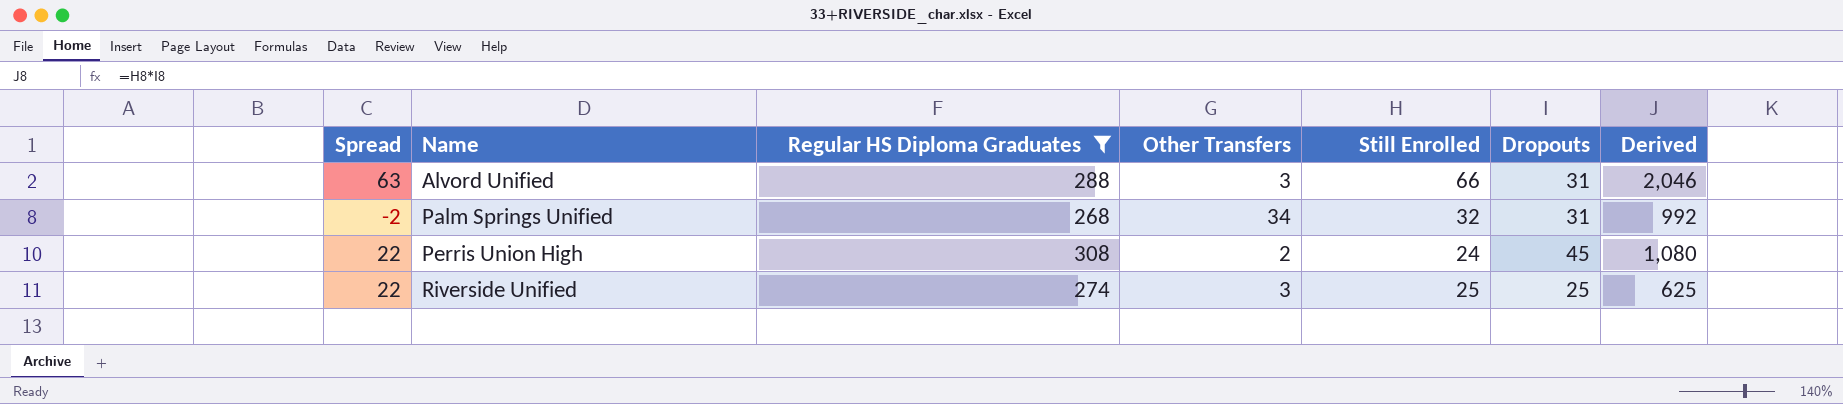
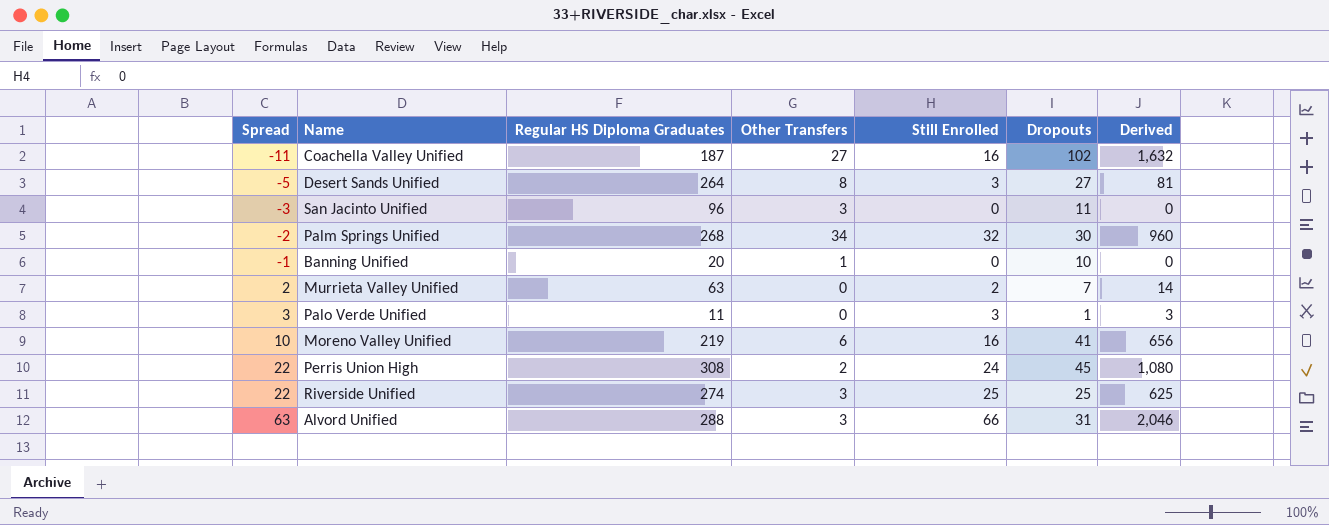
filter: Regular HS Diploma Graduates >= 268 -> none
row order: Name ascending -> Spread ascending
Palm Springs Unified | Dropouts: 31 -> 30
Palm Springs Unified | Derived: 992 -> 960

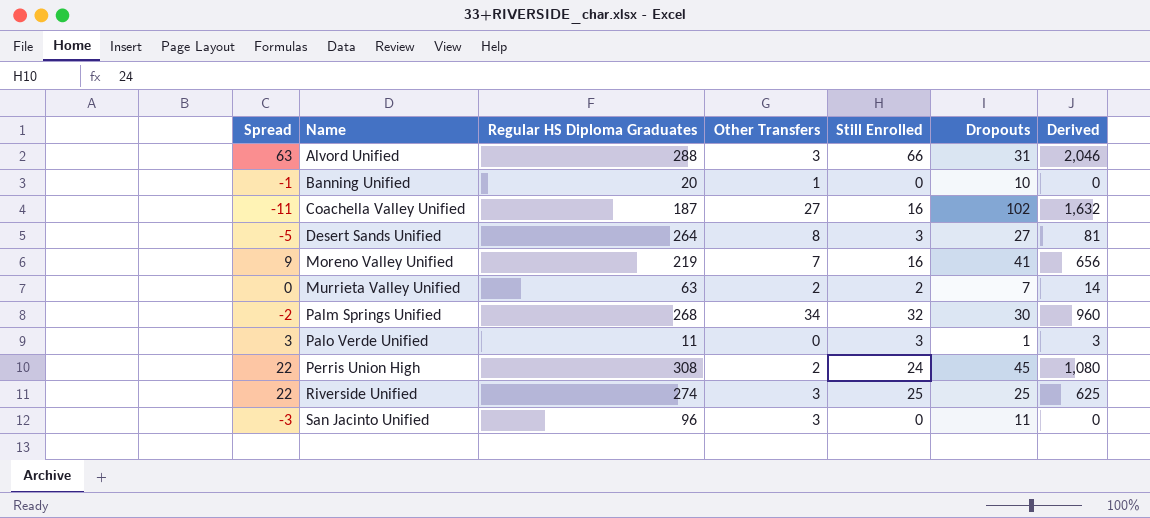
row order: Spread ascending -> Name ascending
Moreno Valley Unified | Spread: 10 -> 9
Moreno Valley Unified | Other Transfers: 6 -> 7
Murrieta Valley Unified | Spread: 2 -> 0
Murrieta Valley Unified | Other Transfers: 0 -> 2

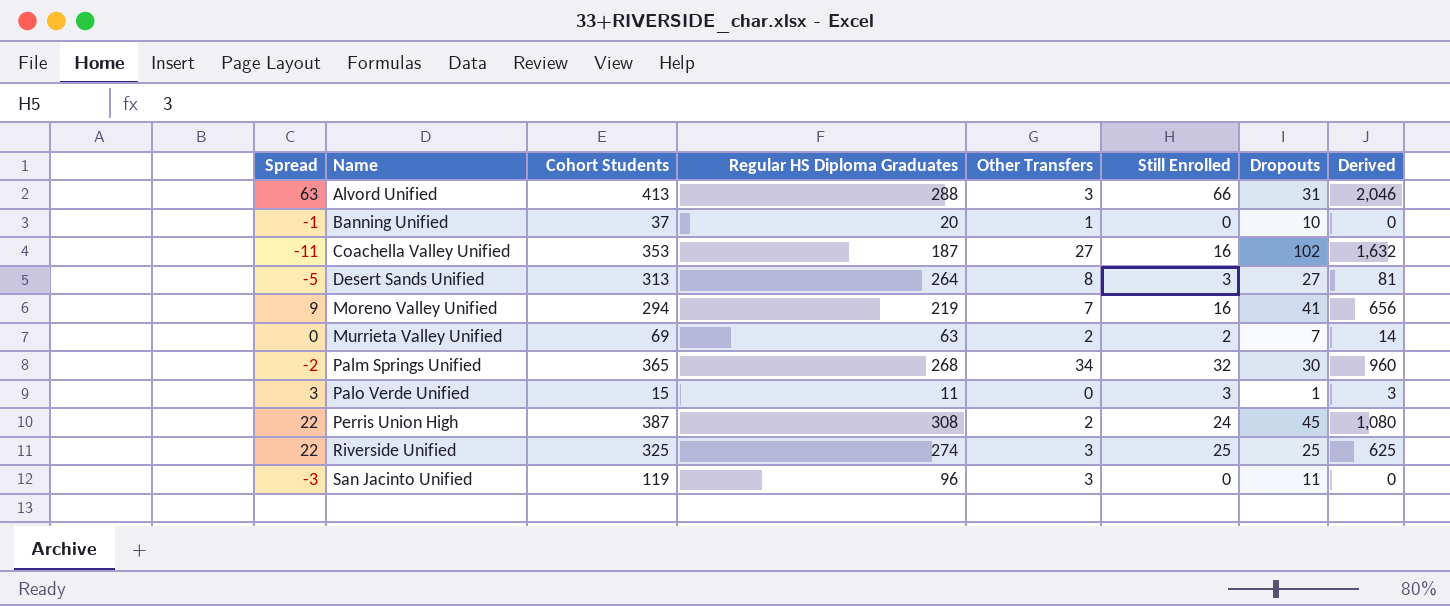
column Cohort Students | position: none -> 3

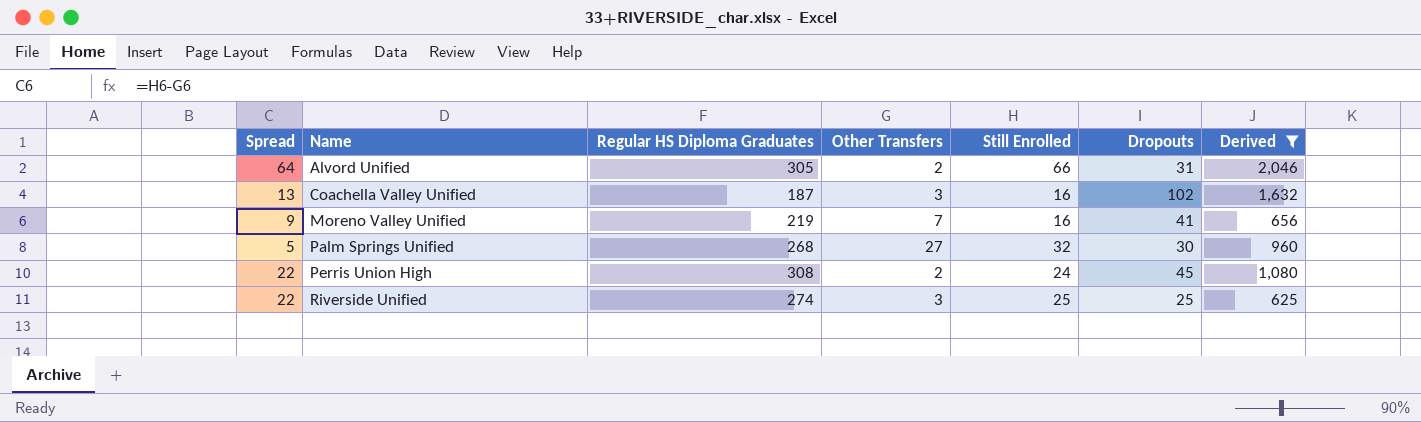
filter: none -> Derived >= 625
column Cohort Students | position: 3 -> none
Alvord Unified | Spread: 63 -> 64
Alvord Unified | Regular HS Diploma Graduates: 288 -> 305
Alvord Unified | Other Transfers: 3 -> 2
Coachella Valley Unified | Spread: -11 -> 13
Coachella Valley Unified | Other Transfers: 27 -> 3
Palm Springs Unified | Spread: -2 -> 5
Palm Springs Unified | Other Transfers: 34 -> 27

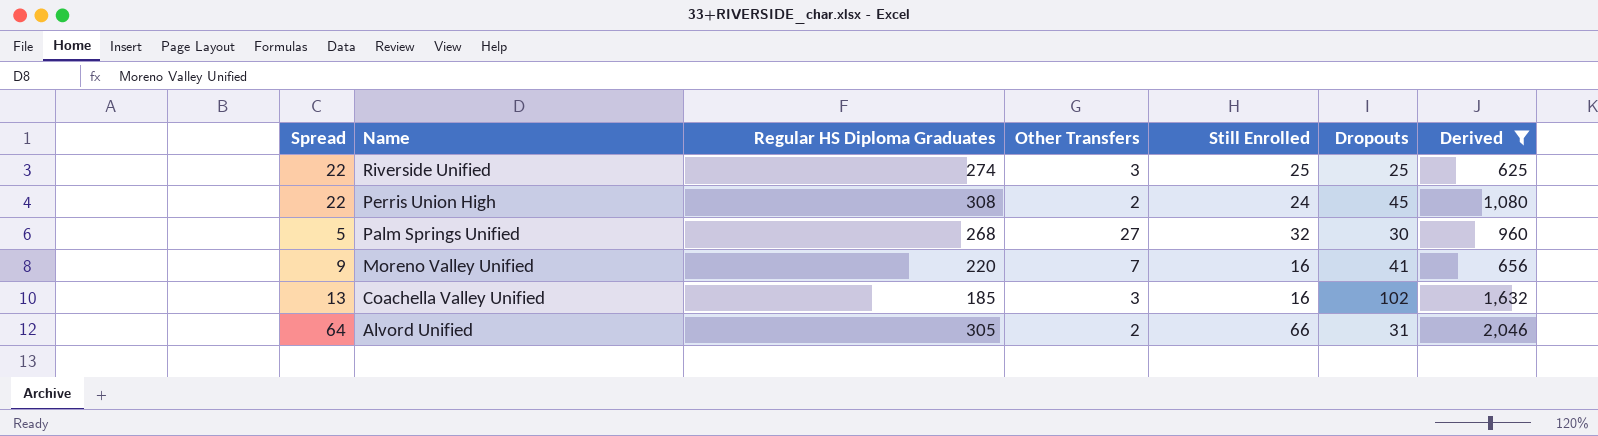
row order: Name ascending -> Name descending
Moreno Valley Unified | Regular HS Diploma Graduates: 219 -> 220
Coachella Valley Unified | Regular HS Diploma Graduates: 187 -> 185

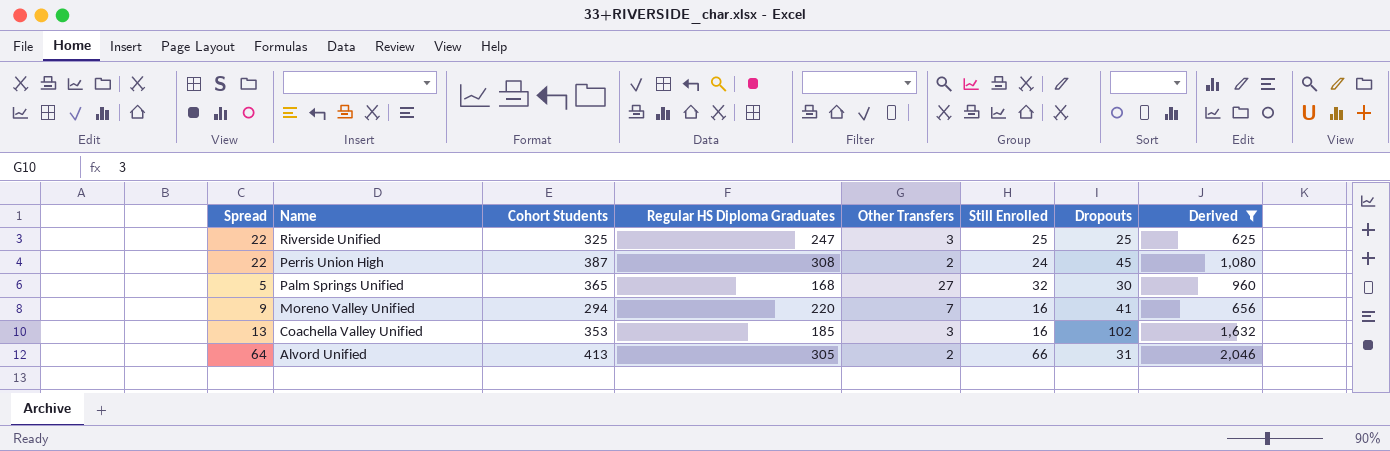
column Cohort Students | position: none -> 3
Riverside Unified | Regular HS Diploma Graduates: 274 -> 247
Palm Springs Unified | Regular HS Diploma Graduates: 268 -> 168

